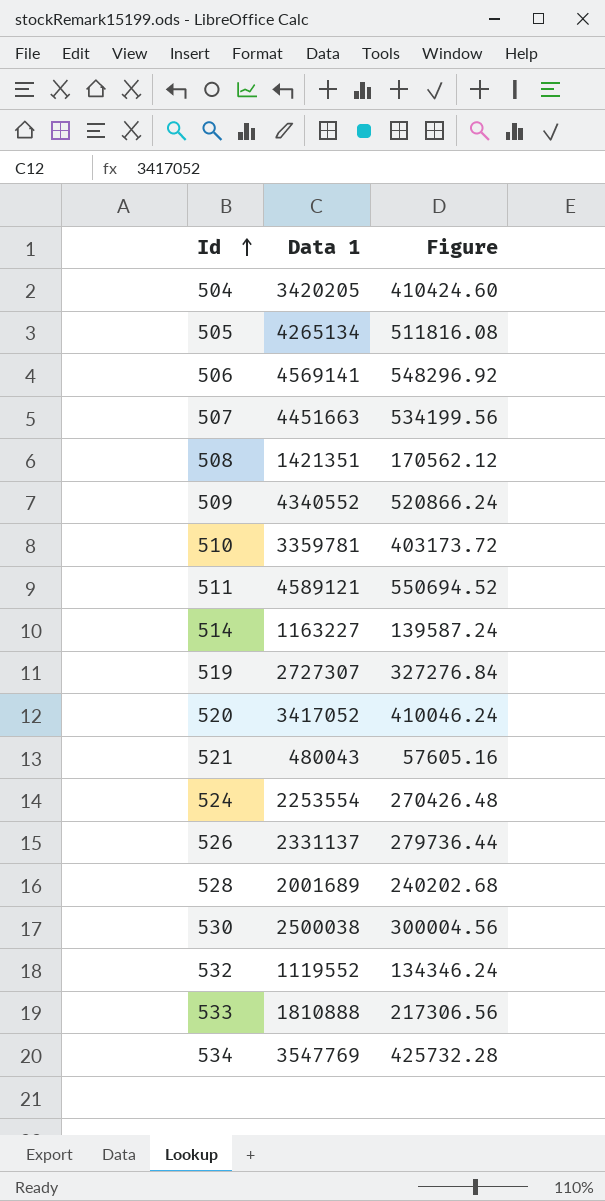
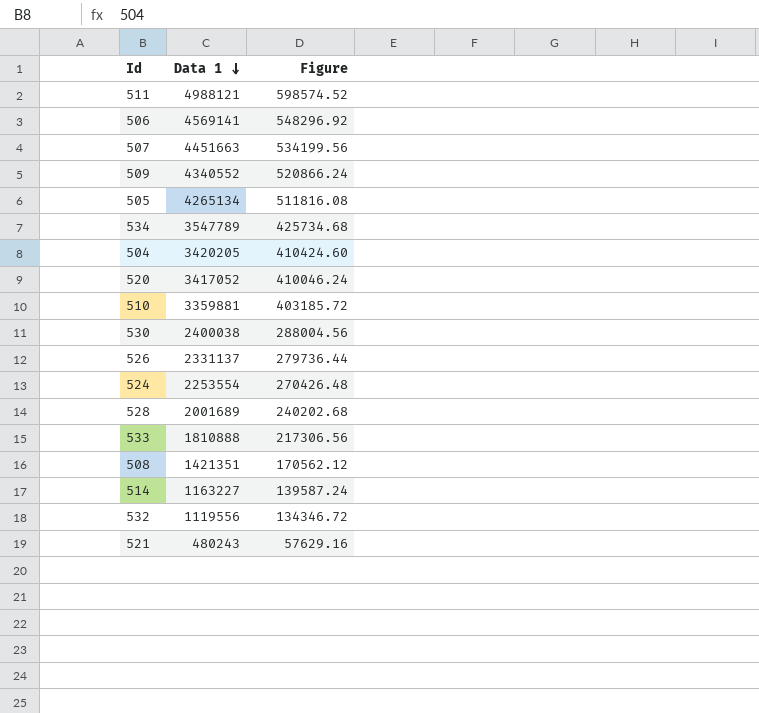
row order: Id ascending -> Data 1 descending
row 519: 2727307 | 327276.84 -> none
511 | Data 1: 4589121 -> 4988121
511 | Figure: 550694.52 -> 598574.52
534 | Data 1: 3547769 -> 3547789
534 | Figure: 425732.28 -> 425734.68
510 | Data 1: 3359781 -> 3359881
510 | Figure: 403173.72 -> 403185.72
530 | Data 1: 2500038 -> 2400038
530 | Figure: 300004.56 -> 288004.56
532 | Data 1: 1119552 -> 1119556
532 | Figure: 134346.24 -> 134346.72
521 | Data 1: 480043 -> 480243
521 | Figure: 57605.16 -> 57629.16

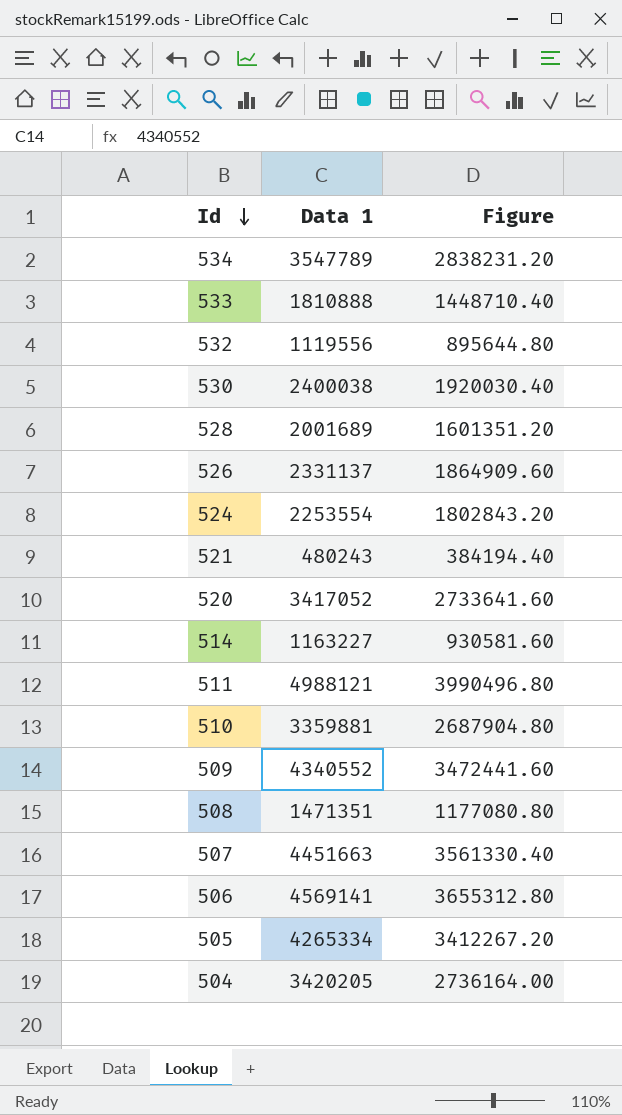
row order: Data 1 descending -> Id descending
column Figure | formula: [Data 1] * 0.12 -> [Data 1] * 0.8
508 | Data 1: 1421351 -> 1471351
505 | Data 1: 4265134 -> 4265334

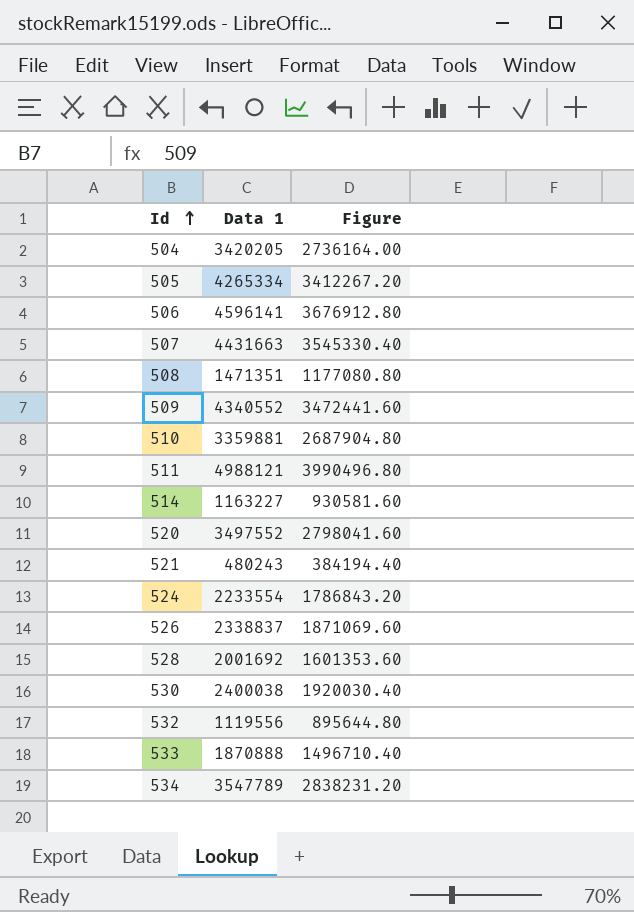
row order: Id descending -> Id ascending
506 | Data 1: 4569141 -> 4596141
506 | Figure: 3655312.80 -> 3676912.80
507 | Data 1: 4451663 -> 4431663
507 | Figure: 3561330.40 -> 3545330.40
520 | Data 1: 3417052 -> 3497552
520 | Figure: 2733641.60 -> 2798041.60
524 | Data 1: 2253554 -> 2233554
524 | Figure: 1802843.20 -> 1786843.20
526 | Data 1: 2331137 -> 2338837
526 | Figure: 1864909.60 -> 1871069.60
528 | Data 1: 2001689 -> 2001692
528 | Figure: 1601351.20 -> 1601353.60
533 | Data 1: 1810888 -> 1870888
533 | Figure: 1448710.40 -> 1496710.40

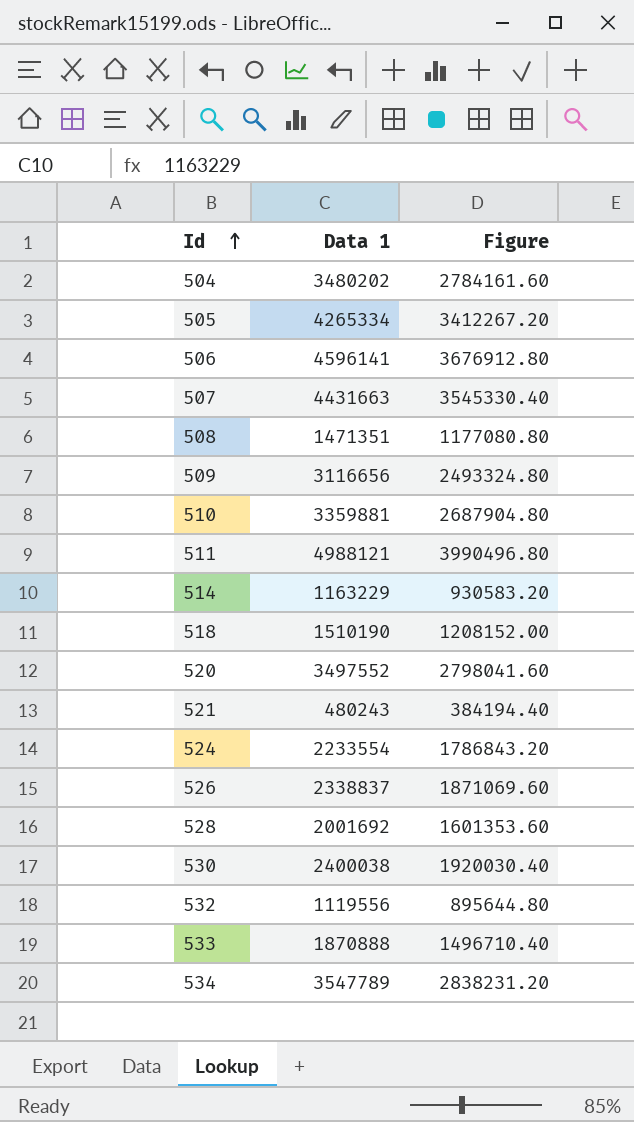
504 | Data 1: 3420205 -> 3480202
504 | Figure: 2736164.00 -> 2784161.60
509 | Data 1: 4340552 -> 3116656
509 | Figure: 3472441.60 -> 2493324.80
514 | Data 1: 1163227 -> 1163229
514 | Figure: 930581.60 -> 930583.20
row 518: none -> 1510190 | 1208152.00

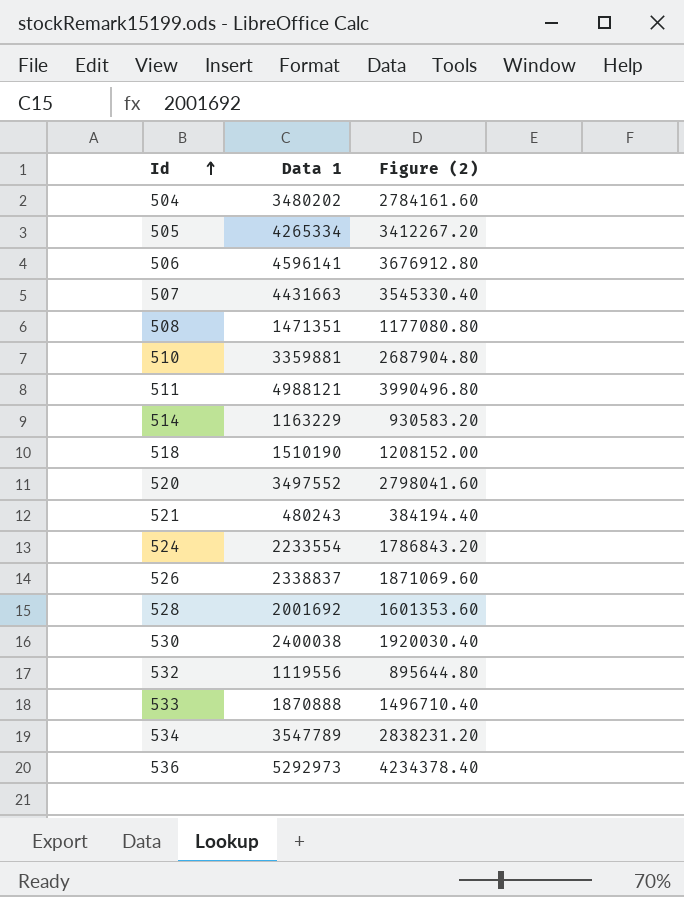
column name: Figure -> Figure (2)
row 509: 3116656 | 2493324.80 -> none
row 536: none -> 5292973 | 4234378.40

